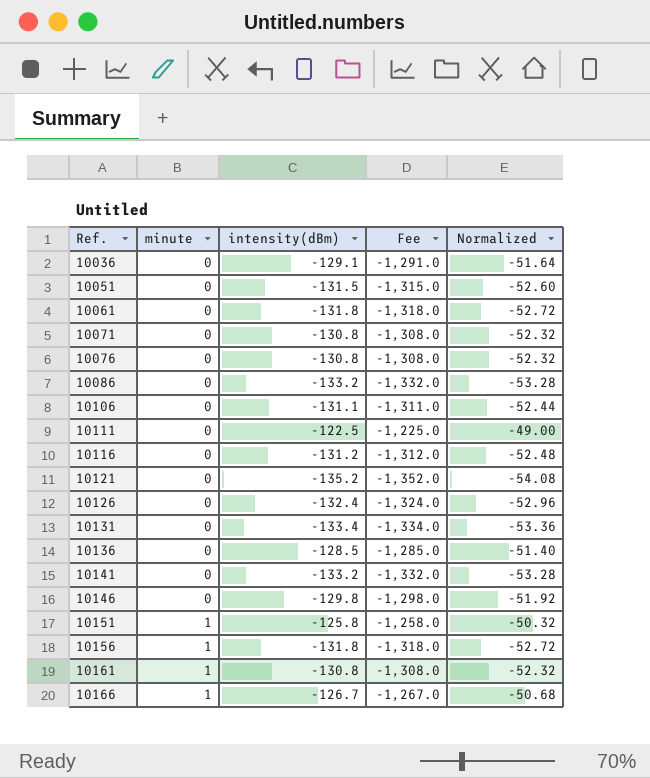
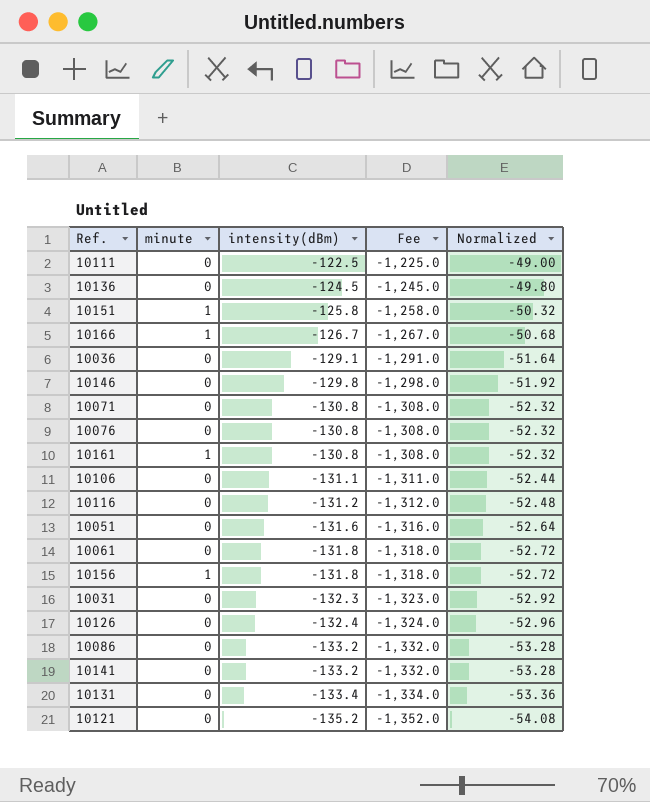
row order: Ref. ascending -> intensity(dBm) descending
10136 | intensity(dBm): -128.5 -> -124.5
10136 | Fee: -1,285.0 -> -1,245.0
10136 | Normalized: -51.40 -> -49.80
10051 | intensity(dBm): -131.5 -> -131.6
10051 | Fee: -1,315.0 -> -1,316.0
10051 | Normalized: -52.60 -> -52.64
row 10031: none -> 0 | -132.3 | -1,323.0 | -52.92

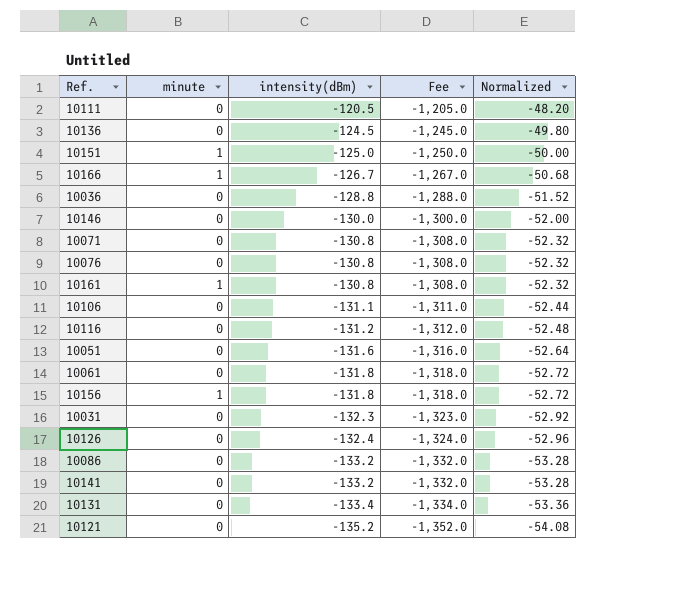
10111 | intensity(dBm): -122.5 -> -120.5
10111 | Fee: -1,225.0 -> -1,205.0
10111 | Normalized: -49.00 -> -48.20
10151 | intensity(dBm): -125.8 -> -125.0
10151 | Fee: -1,258.0 -> -1,250.0
10151 | Normalized: -50.32 -> -50.00
10036 | intensity(dBm): -129.1 -> -128.8
10036 | Fee: -1,291.0 -> -1,288.0
10036 | Normalized: -51.64 -> -51.52
10146 | intensity(dBm): -129.8 -> -130.0
10146 | Fee: -1,298.0 -> -1,300.0
10146 | Normalized: -51.92 -> -52.00

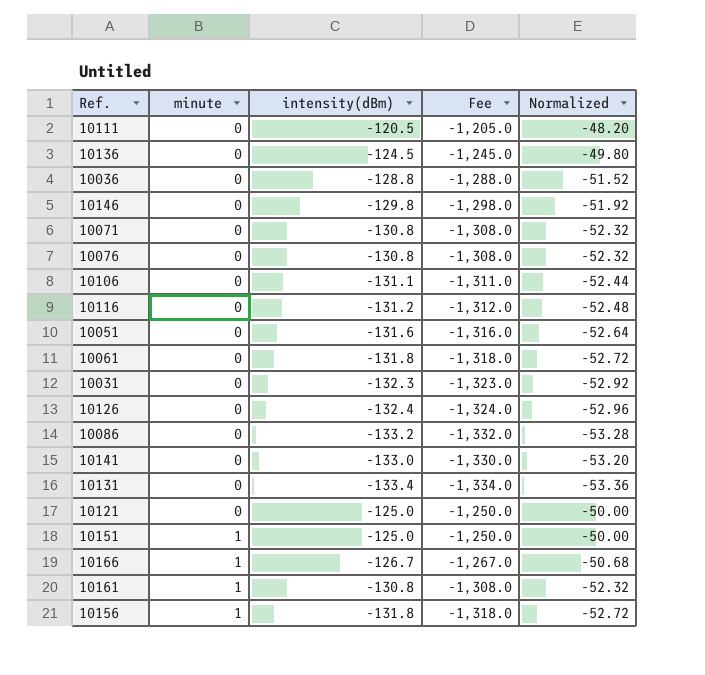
row order: intensity(dBm) descending -> minute ascending
10146 | intensity(dBm): -130.0 -> -129.8
10146 | Fee: -1,300.0 -> -1,298.0
10146 | Normalized: -52.00 -> -51.92
10141 | intensity(dBm): -133.2 -> -133.0
10141 | Fee: -1,332.0 -> -1,330.0
10141 | Normalized: -53.28 -> -53.20
10121 | intensity(dBm): -135.2 -> -125.0
10121 | Fee: -1,352.0 -> -1,250.0
10121 | Normalized: -54.08 -> -50.00

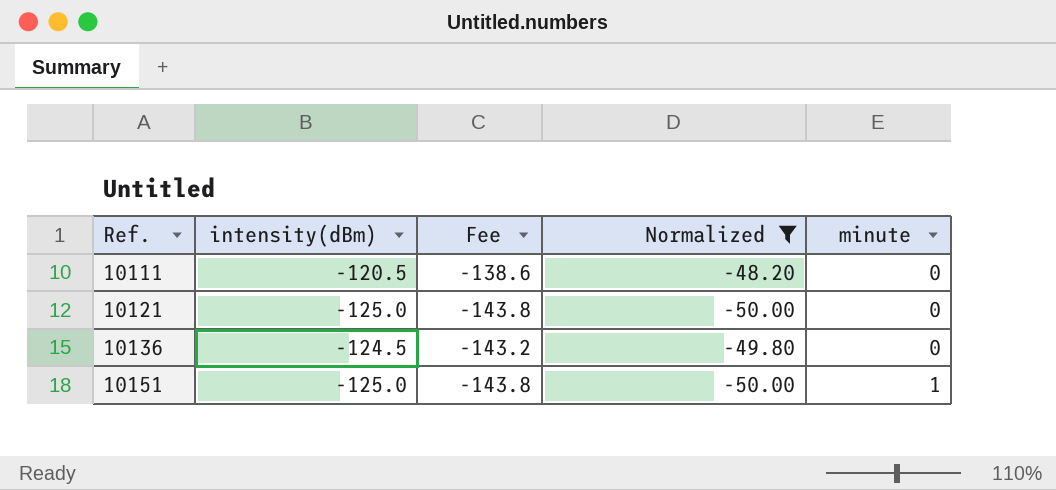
filter: none -> Normalized >= -50.00
row order: minute ascending -> Ref. ascending
column Fee | formula: [intensity(dBm)] * 10 -> [intensity(dBm)] * 1.15
column minute | position: 2 -> 5

